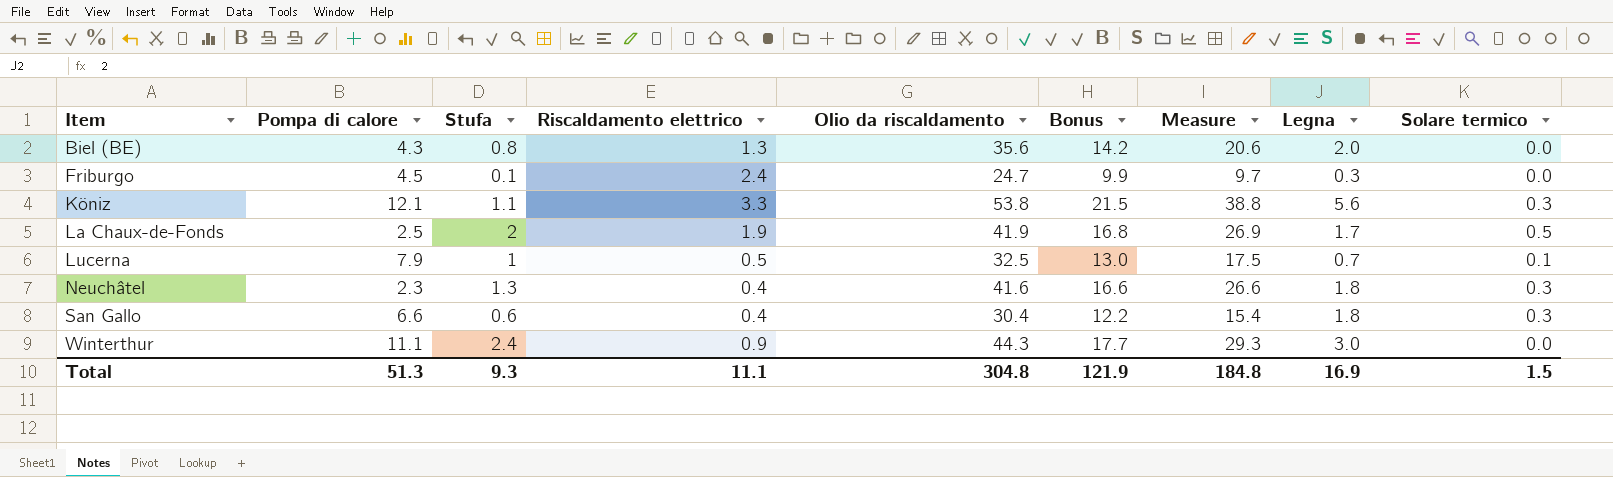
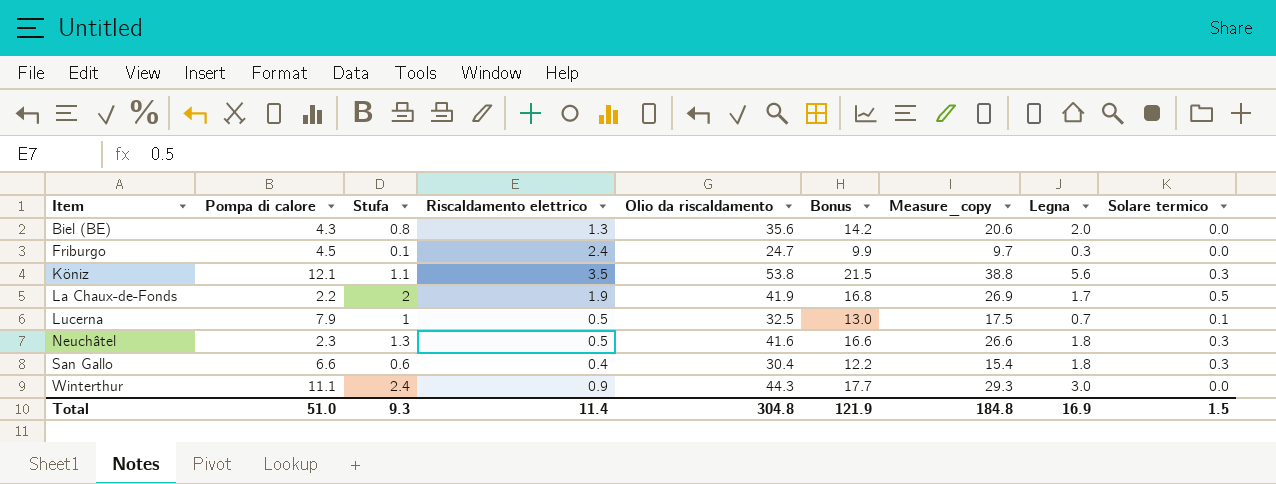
column name: Measure -> Measure_copy
Köniz | Riscaldamento elettrico: 3.3 -> 3.5
La Chaux-de-Fonds | Pompa di calore: 2.5 -> 2.2
Neuchâtel | Riscaldamento elettrico: 0.4 -> 0.5
Total | Pompa di calore: 51.3 -> 51.0
Total | Riscaldamento elettrico: 11.1 -> 11.4

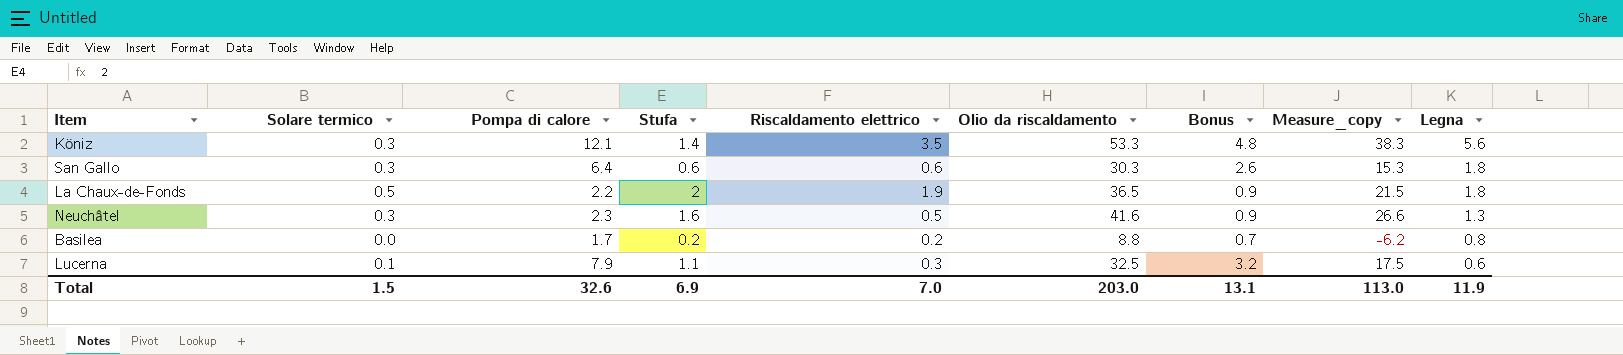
row order: Item ascending -> Legna descending
column Solare termico | position: 9 -> 2
column Bonus | formula: [Olio da riscaldamento] * 0.4 -> [Pompa di calore] * 0.4
row Biel (BE): 4.3 | 0.8 | 1.3 | 35.6 | 14.2 | 20.6 | 2.0 | 0.0 -> none
row Friburgo: 4.5 | 0.1 | 2.4 | 24.7 | 9.9 | 9.7 | 0.3 | 0.0 -> none
row Winterthur: 11.1 | 2.4 | 0.9 | 44.3 | 17.7 | 29.3 | 3.0 | 0.0 -> none
Köniz | Stufa: 1.1 -> 1.4
Köniz | Olio da riscaldamento: 53.8 -> 53.3
Köniz | Measure_copy: 38.8 -> 38.3
San Gallo | Pompa di calore: 6.6 -> 6.4
San Gallo | Riscaldamento elettrico: 0.4 -> 0.6
San Gallo | Olio da riscaldamento: 30.4 -> 30.3
San Gallo | Measure_copy: 15.4 -> 15.3
La Chaux-de-Fonds | Olio da riscaldamento: 41.9 -> 36.5
La Chaux-de-Fonds | Measure_copy: 26.9 -> 21.5
La Chaux-de-Fonds | Legna: 1.7 -> 1.8
Neuchâtel | Stufa: 1.3 -> 1.6
Neuchâtel | Legna: 1.8 -> 1.3
row Basilea: none -> 0.0 | 1.7 | 0.2 | 0.2 | 8.8 | 0.7 | -6.2 | 0.8
Lucerna | Stufa: 1 -> 1.1
Lucerna | Riscaldamento elettrico: 0.5 -> 0.3
Lucerna | Legna: 0.7 -> 0.6
Total | Pompa di calore: 51.0 -> 32.6
Total | Stufa: 9.3 -> 6.9
Total | Riscaldamento elettrico: 11.4 -> 7.0
Total | Olio da riscaldamento: 304.8 -> 203.0
Total | Bonus: 121.9 -> 13.1
Total | Measure_copy: 184.8 -> 113.0
Total | Legna: 16.9 -> 11.9

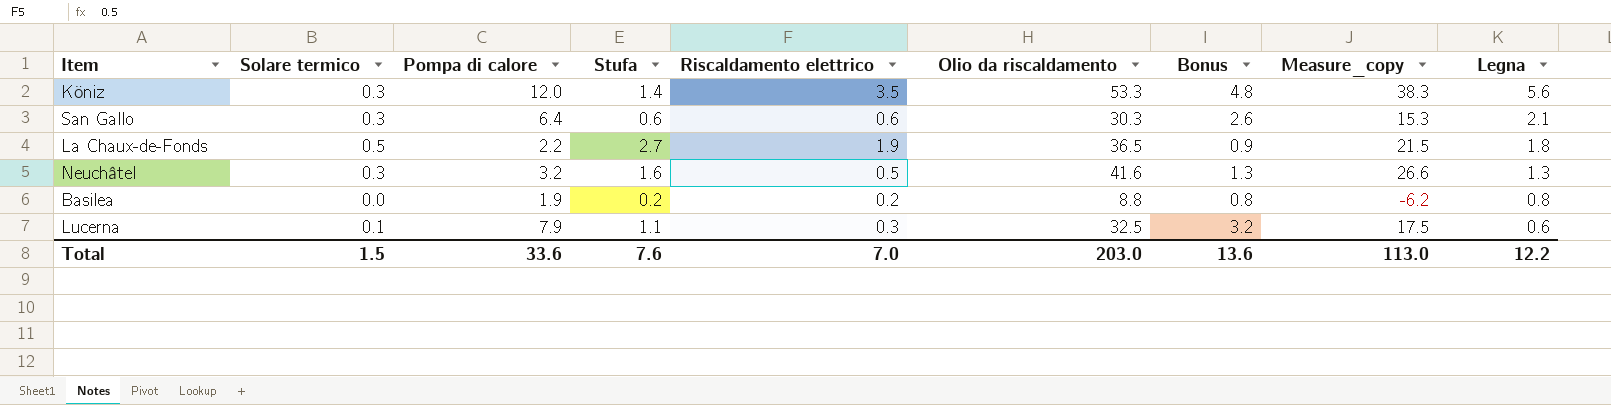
Köniz | Pompa di calore: 12.1 -> 12.0
San Gallo | Legna: 1.8 -> 2.1
La Chaux-de-Fonds | Stufa: 2 -> 2.7
Neuchâtel | Pompa di calore: 2.3 -> 3.2
Neuchâtel | Bonus: 0.9 -> 1.3
Basilea | Pompa di calore: 1.7 -> 1.9
Basilea | Bonus: 0.7 -> 0.8
Total | Pompa di calore: 32.6 -> 33.6
Total | Stufa: 6.9 -> 7.6
Total | Bonus: 13.1 -> 13.6
Total | Legna: 11.9 -> 12.2

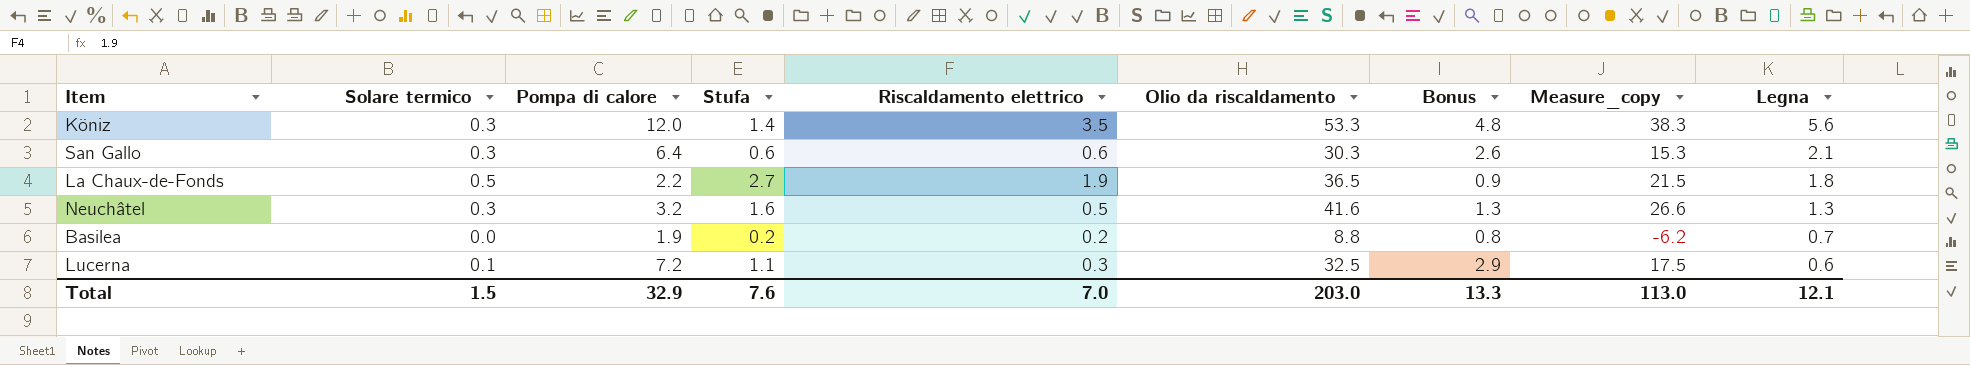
Basilea | Legna: 0.8 -> 0.7
Lucerna | Pompa di calore: 7.9 -> 7.2
Lucerna | Bonus: 3.2 -> 2.9
Total | Pompa di calore: 33.6 -> 32.9
Total | Bonus: 13.6 -> 13.3
Total | Legna: 12.2 -> 12.1

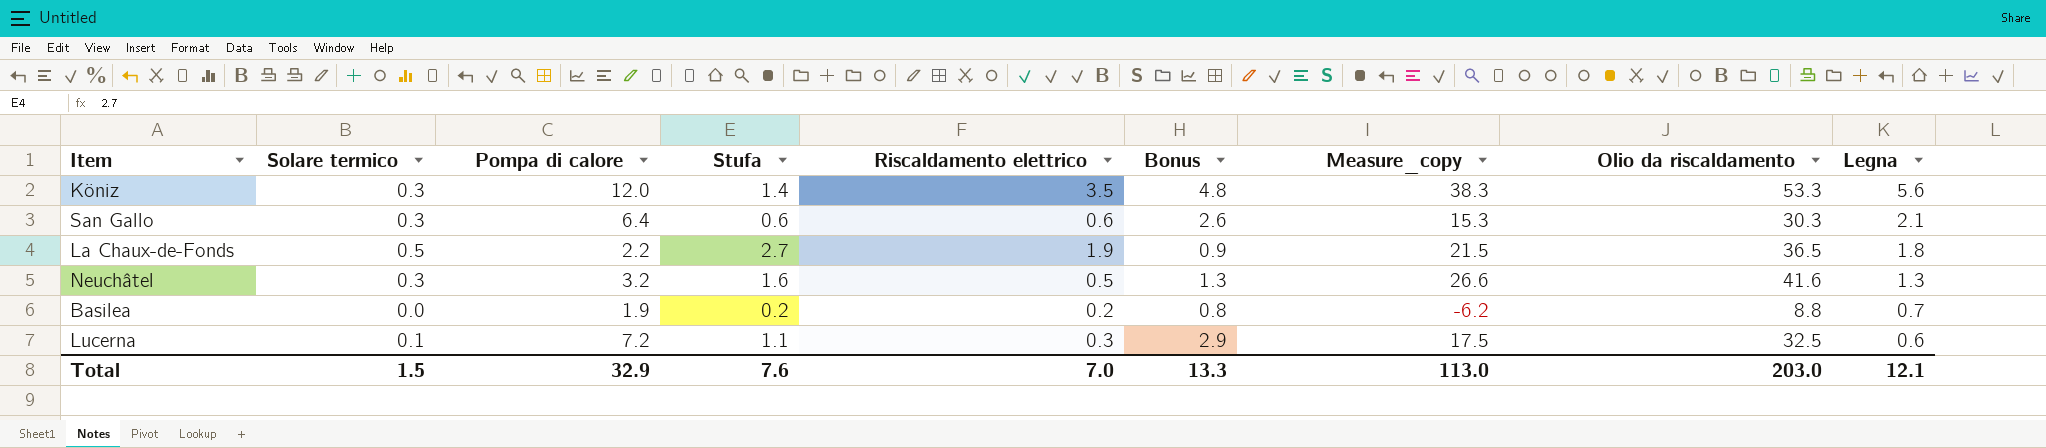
column Olio da riscaldamento | position: 6 -> 8

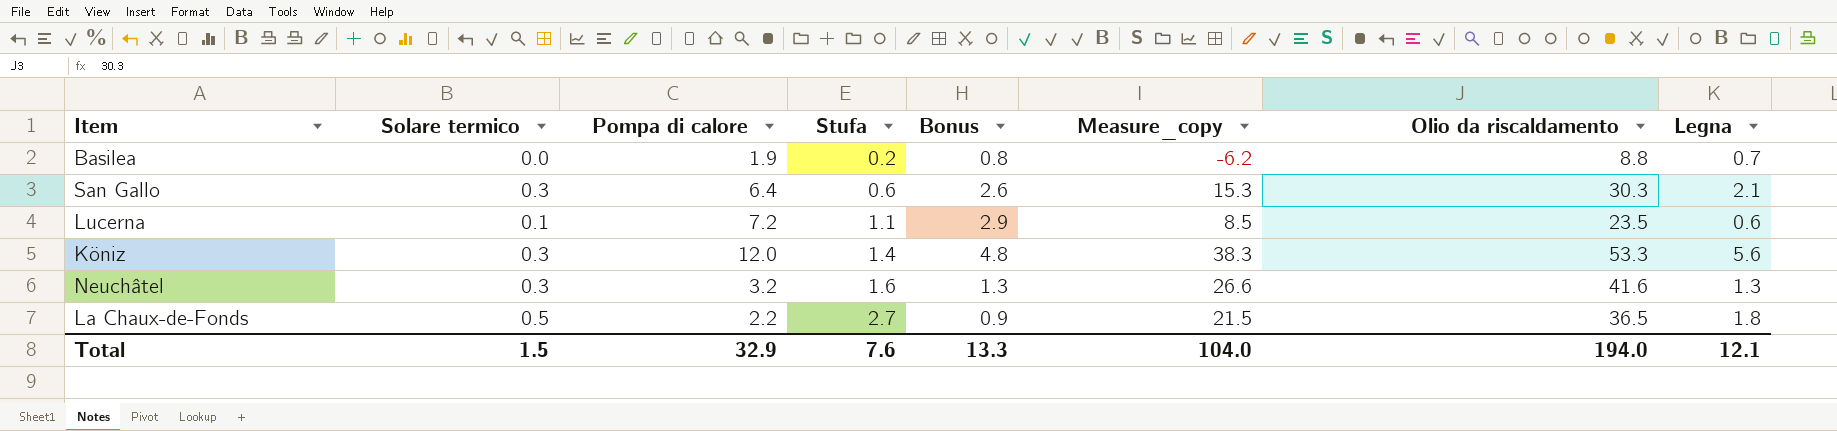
row order: Legna descending -> Stufa ascending
column Riscaldamento elettrico | position: 5 -> none
Lucerna | Measure_copy: 17.5 -> 8.5
Lucerna | Olio da riscaldamento: 32.5 -> 23.5
Total | Measure_copy: 113.0 -> 104.0
Total | Olio da riscaldamento: 203.0 -> 194.0

